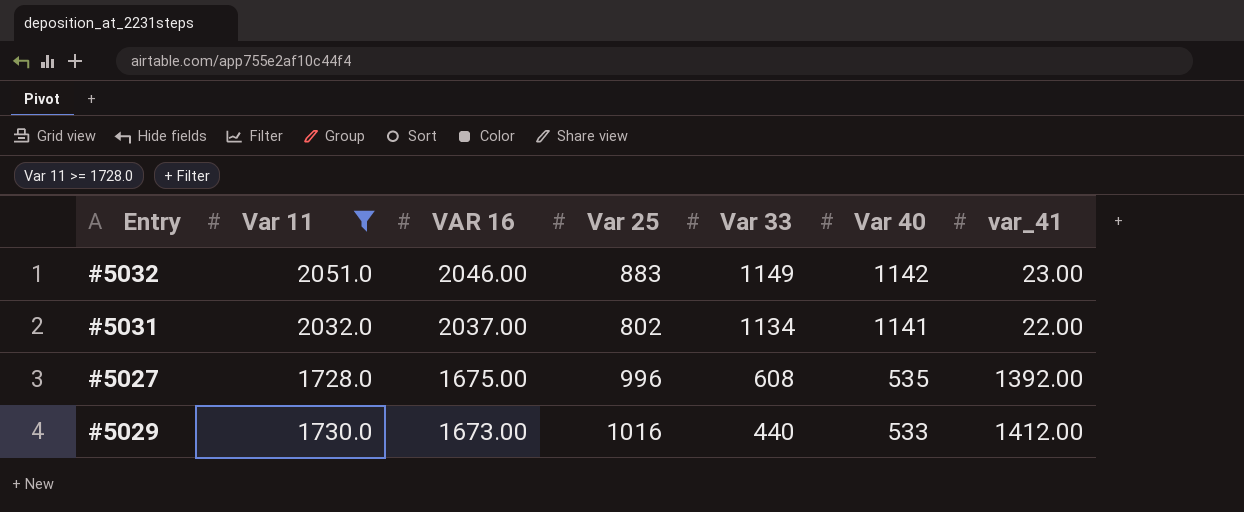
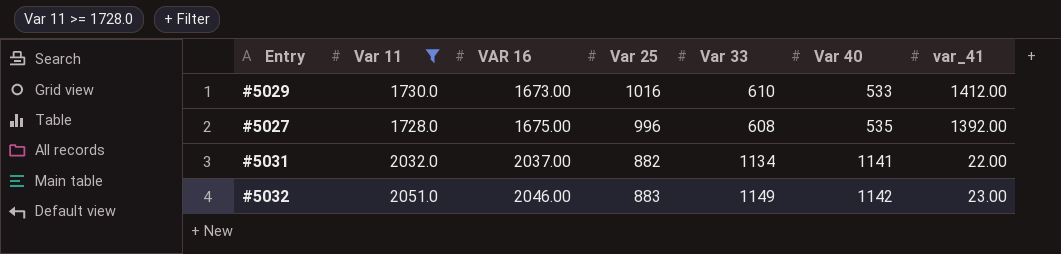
row order: VAR 16 descending -> VAR 16 ascending
#5029 | Var 33: 440 -> 610
#5031 | Var 25: 802 -> 882

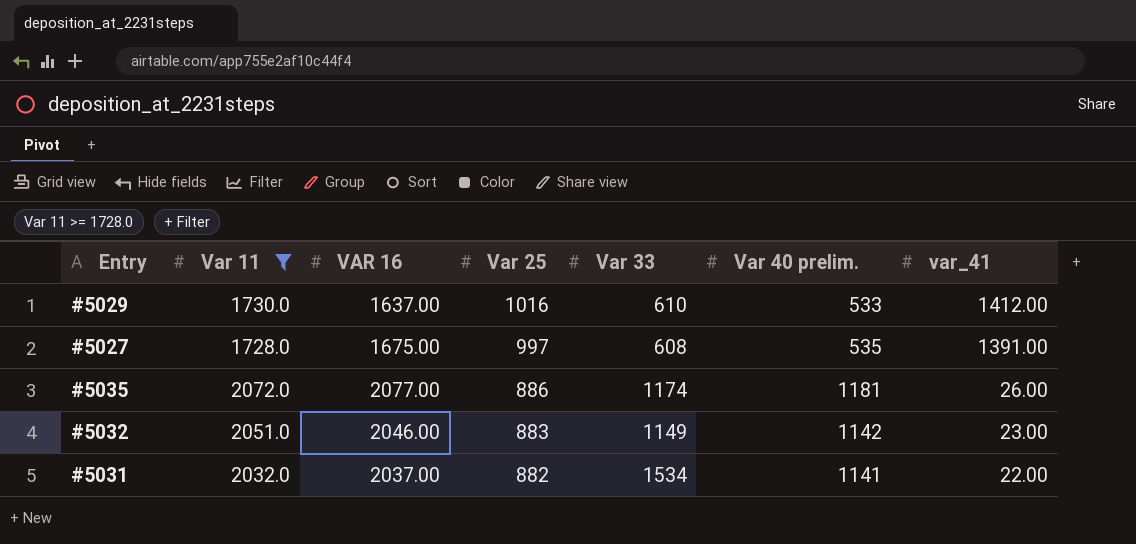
row order: VAR 16 ascending -> Var 25 descending
column name: Var 40 -> Var 40 prelim.
#5029 | VAR 16: 1673.00 -> 1637.00
#5027 | Var 25: 996 -> 997
#5027 | var_41: 1392.00 -> 1391.00
row #5035: none -> 2072.0 | 2077.00 | 886 | 1174 | 1181 | 26.00
#5031 | Var 33: 1134 -> 1534

